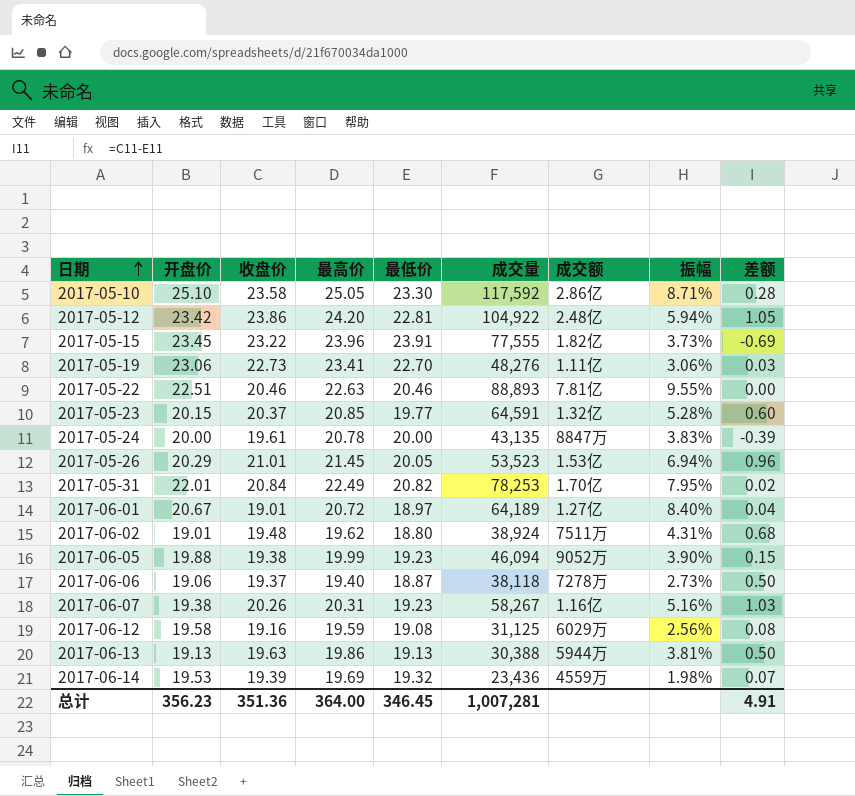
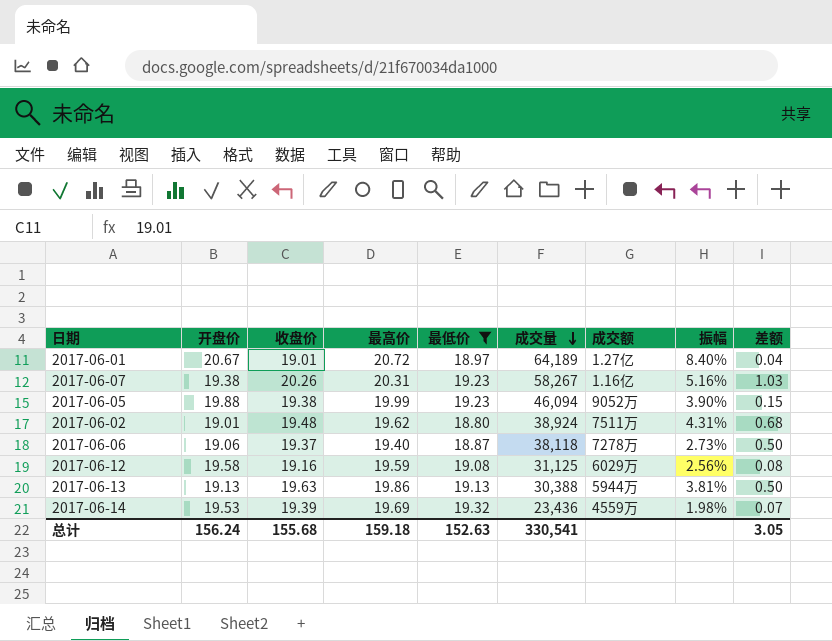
filter: none -> 最低价 <= 19.32
row order: 日期 ascending -> 成交量 descending
总计 | 开盘价: 356.23 -> 156.24
总计 | 收盘价: 351.36 -> 155.68
总计 | 最高价: 364.00 -> 159.18
总计 | 最低价: 346.45 -> 152.63
总计 | 成交量: 1,007,281 -> 330,541
总计 | 差额: 4.91 -> 3.05

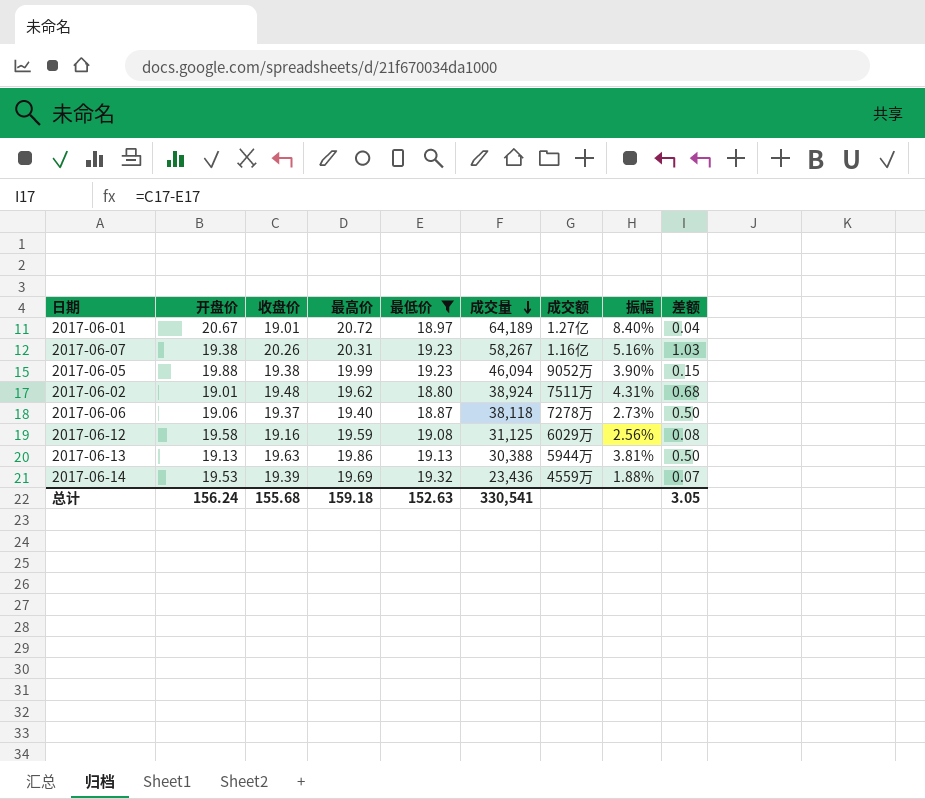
2017-06-14 | 振幅: 1.98% -> 1.88%

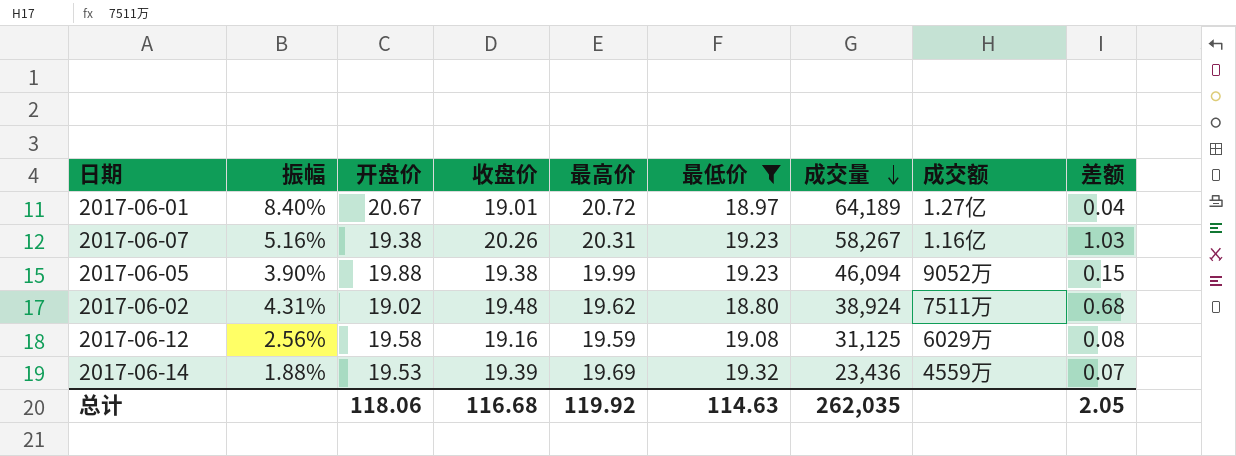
column 振幅 | position: 8 -> 2
row 2017-06-06: 19.06 | 19.37 | 19.40 | 18.87 | 38,118 | 7278万 | 2.73% | 0.50 -> none
row 2017-06-13: 19.13 | 19.63 | 19.86 | 19.13 | 30,388 | 5944万 | 3.81% | 0.50 -> none
2017-06-02 | 开盘价: 19.01 -> 19.02
总计 | 开盘价: 156.24 -> 118.06
总计 | 收盘价: 155.68 -> 116.68
总计 | 最高价: 159.18 -> 119.92
总计 | 最低价: 152.63 -> 114.63
总计 | 成交量: 330,541 -> 262,035
总计 | 差额: 3.05 -> 2.05

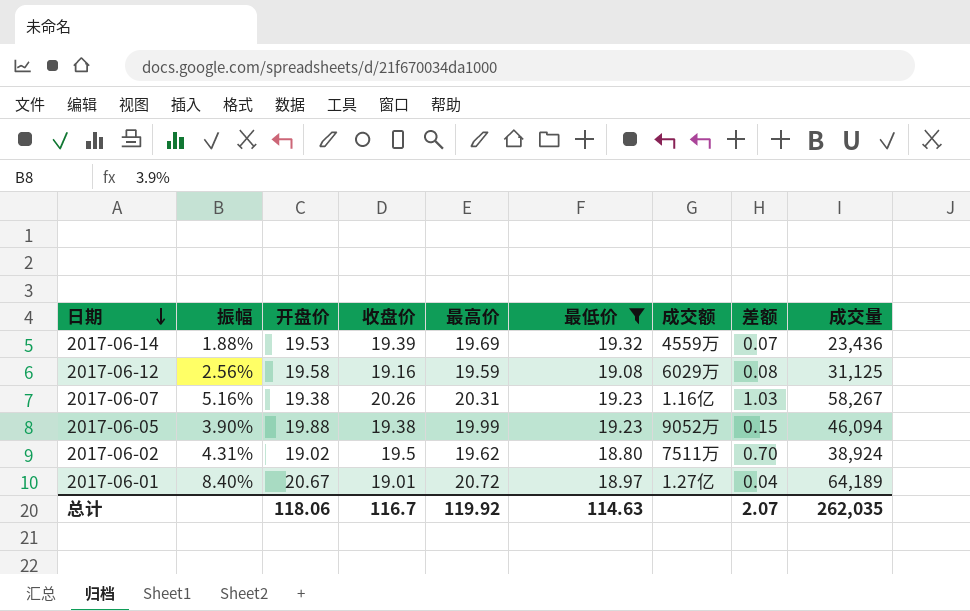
row order: 成交量 descending -> 日期 descending
column 成交量 | position: 7 -> 9
2017-06-02 | 收盘价: 19.48 -> 19.5
2017-06-02 | 差额: 0.68 -> 0.70
总计 | 收盘价: 116.68 -> 116.7
总计 | 差额: 2.05 -> 2.07

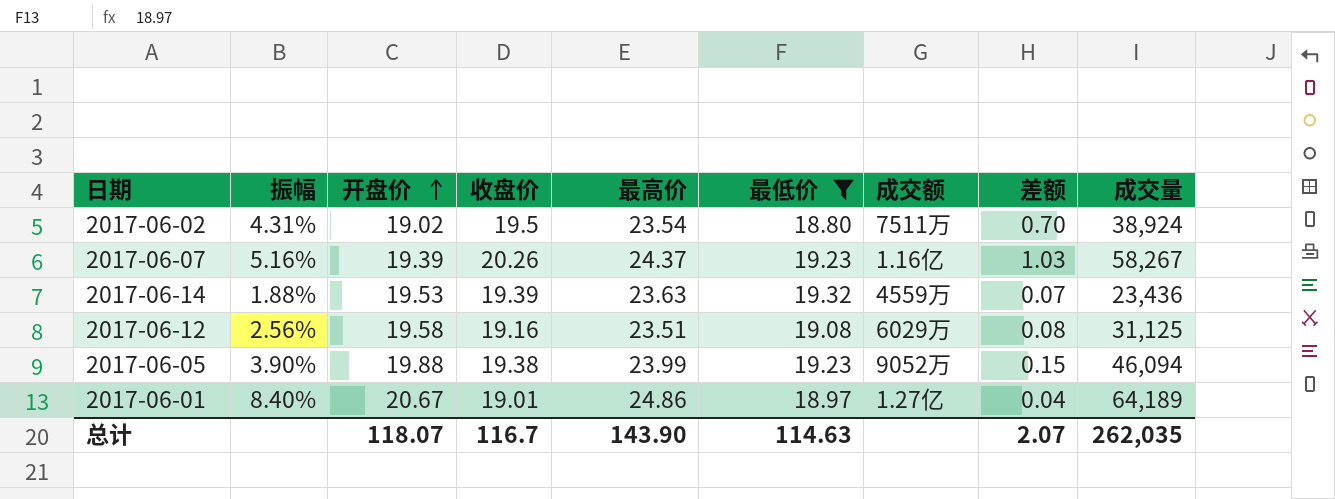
row order: 日期 descending -> 开盘价 ascending
2017-06-02 | 最高价: 19.62 -> 23.54
2017-06-07 | 开盘价: 19.38 -> 19.39
2017-06-07 | 最高价: 20.31 -> 24.37
2017-06-14 | 最高价: 19.69 -> 23.63
2017-06-12 | 最高价: 19.59 -> 23.51
2017-06-05 | 最高价: 19.99 -> 23.99
2017-06-01 | 最高价: 20.72 -> 24.86
总计 | 开盘价: 118.06 -> 118.07
总计 | 最高价: 119.92 -> 143.90

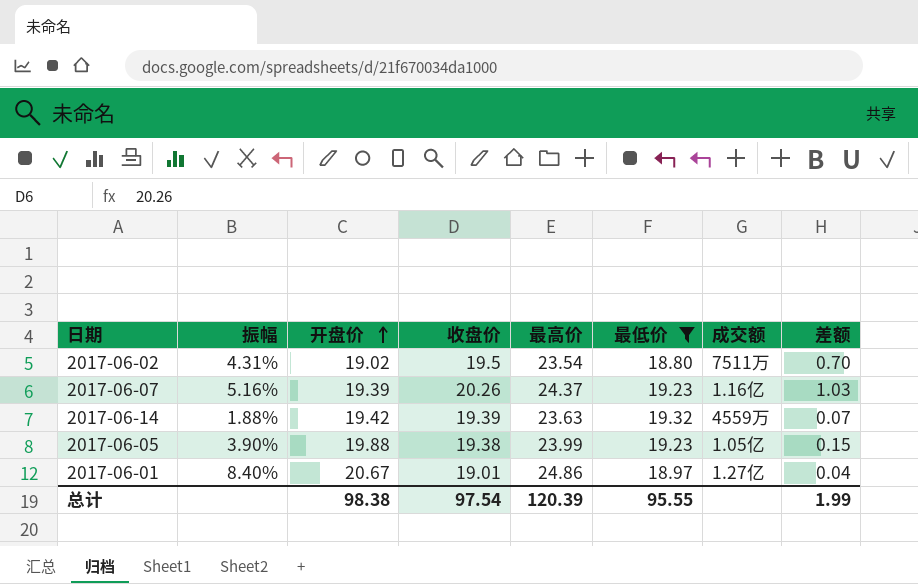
column 成交量 | position: 9 -> none
row 2017-06-12: 2.56% | 19.58 | 19.16 | 23.51 | 19.08 | 6029万 | 0.08 | 31,125 -> none
2017-06-14 | 开盘价: 19.53 -> 19.42
2017-06-05 | 成交额: 9052万 -> 1.05亿
总计 | 开盘价: 118.07 -> 98.38
总计 | 收盘价: 116.7 -> 97.54
总计 | 最高价: 143.90 -> 120.39
总计 | 最低价: 114.63 -> 95.55
总计 | 差额: 2.07 -> 1.99

